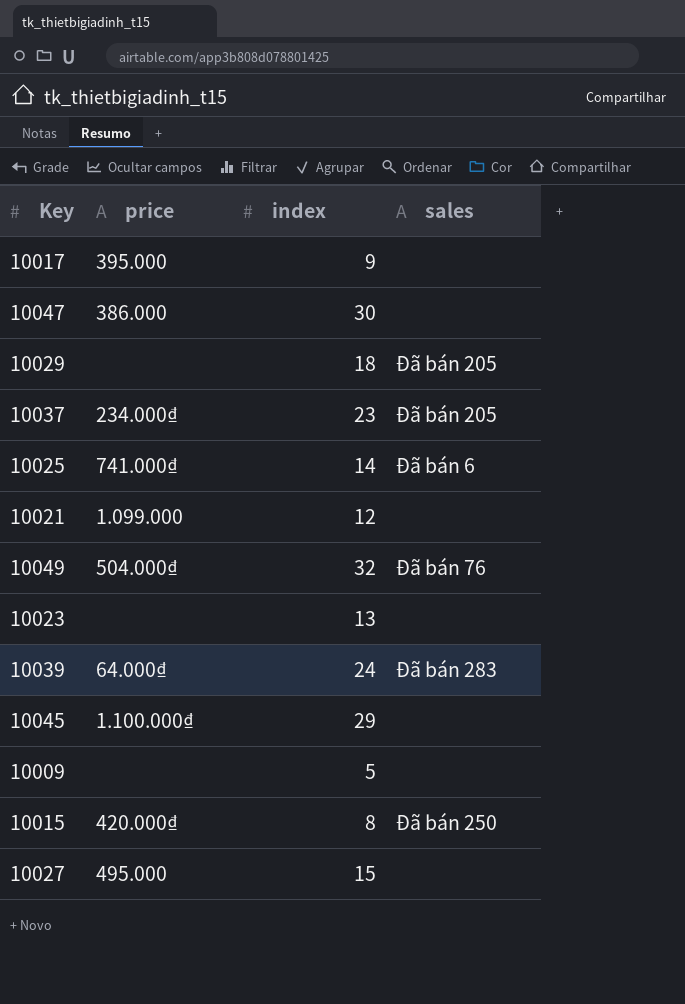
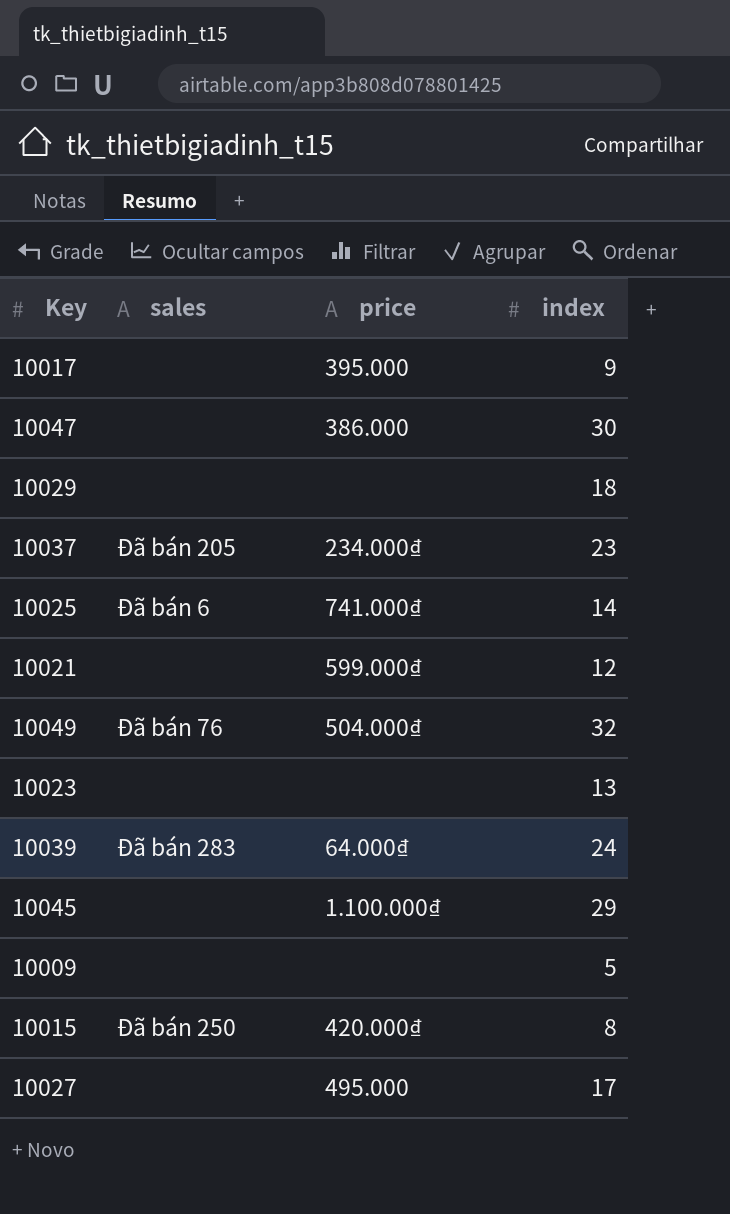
column sales | position: 4 -> 2
10029 | sales: Đã bán 205 -> none
10021 | price: 1.099.000 -> 599.000₫
10027 | index: 15 -> 17

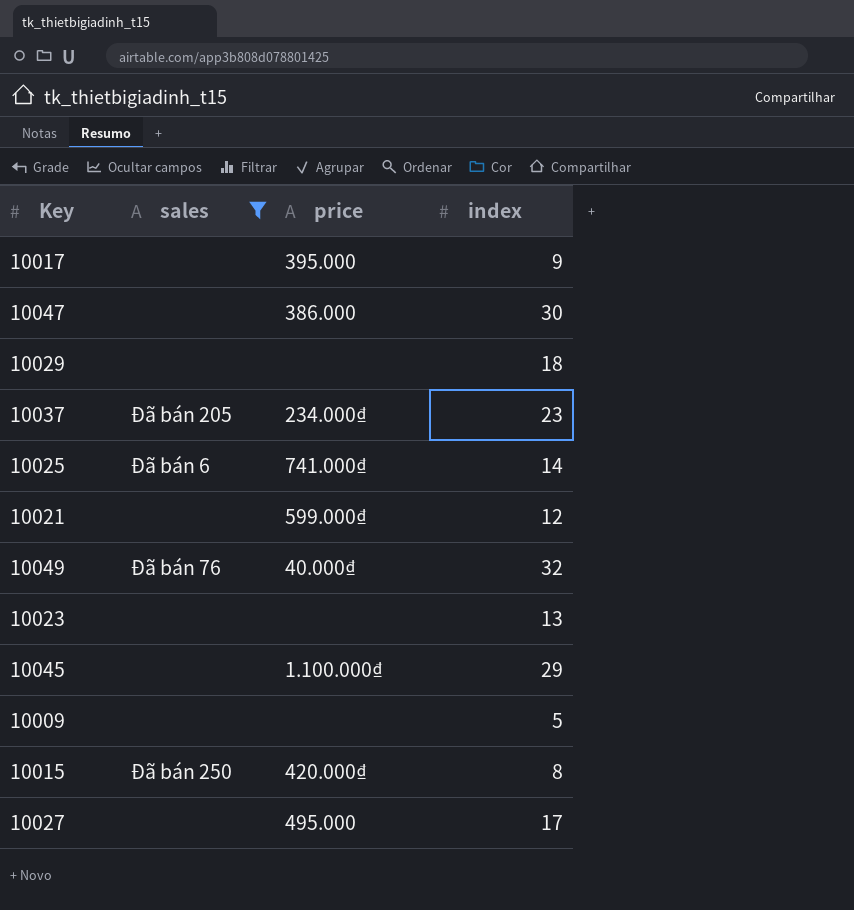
filter: none -> sales != Đã bán 283
10049 | price: 504.000₫ -> 40.000₫

